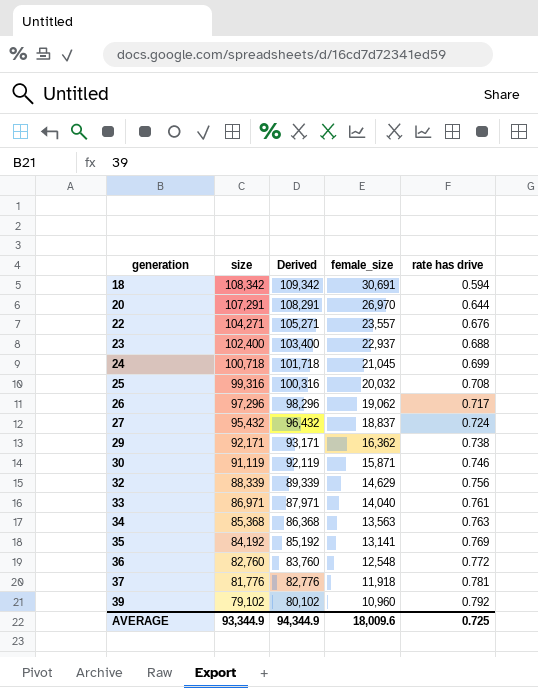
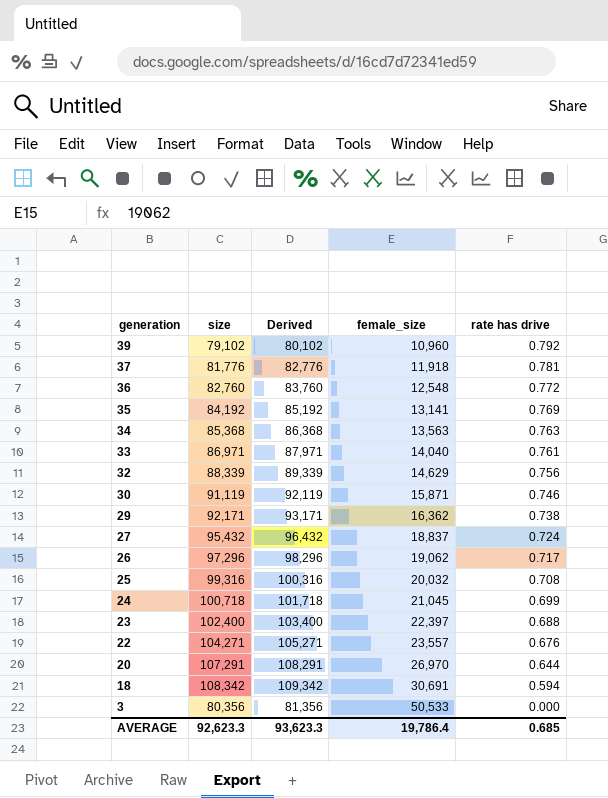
row order: generation ascending -> generation descending
23 | female_size: 22,937 -> 22,397
row 3: none -> 80,356 | 81,356 | 50,533 | 0.000
AVERAGE | size: 93,344.9 -> 92,623.3
AVERAGE | Derived: 94,344.9 -> 93,623.3
AVERAGE | female_size: 18,009.6 -> 19,786.4
AVERAGE | rate has drive: 0.725 -> 0.685

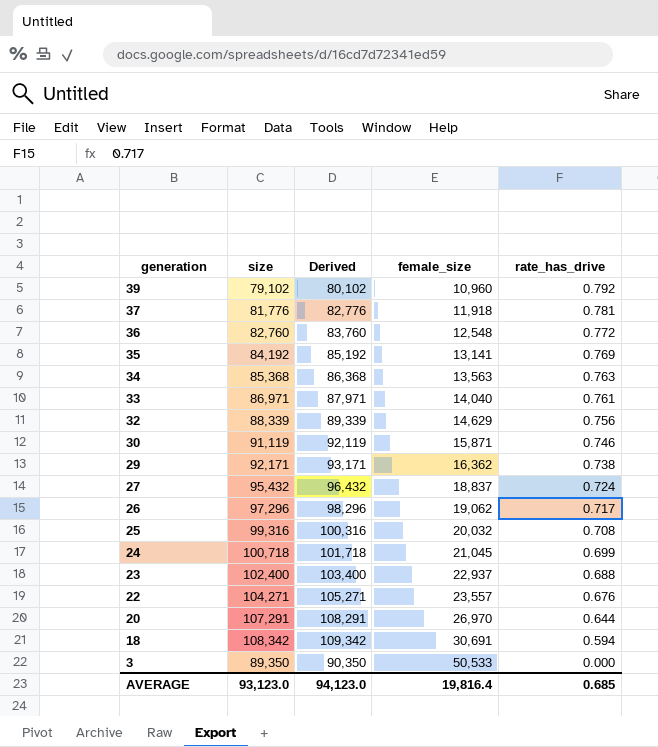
column name: rate has drive -> rate_has_drive
23 | female_size: 22,397 -> 22,937
3 | size: 80,356 -> 89,350
3 | Derived: 81,356 -> 90,350
AVERAGE | size: 92,623.3 -> 93,123.0
AVERAGE | Derived: 93,623.3 -> 94,123.0
AVERAGE | female_size: 19,786.4 -> 19,816.4

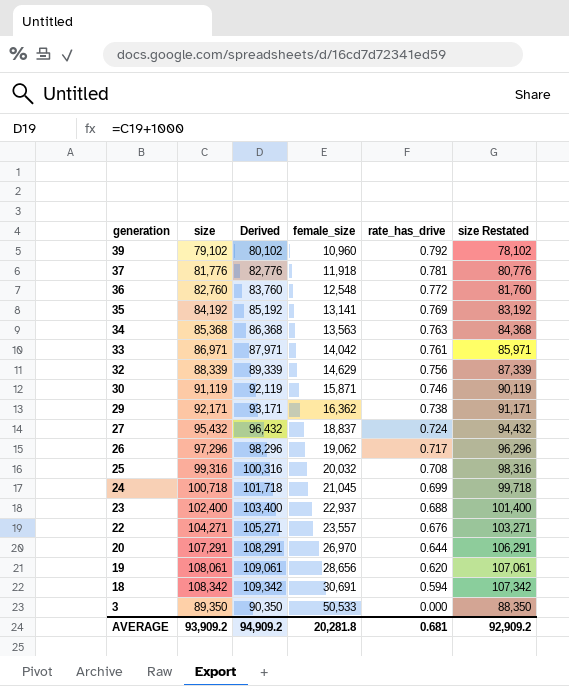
column size Restated | formula: none -> [size] - 1000
33 | female_size: 14,040 -> 14,042
row 19: none -> 108,061 | 109,061 | 28,656 | 0.620 | 107,061
AVERAGE | size: 93,123.0 -> 93,909.2
AVERAGE | Derived: 94,123.0 -> 94,909.2
AVERAGE | female_size: 19,816.4 -> 20,281.8
AVERAGE | rate_has_drive: 0.685 -> 0.681

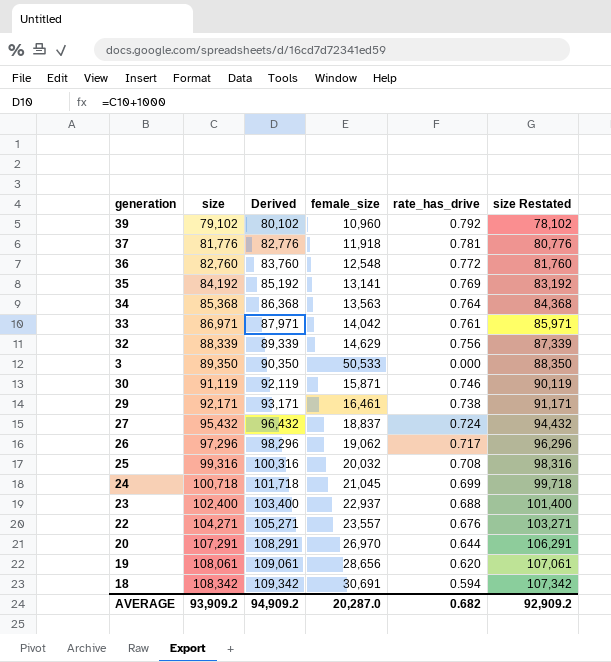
row order: generation descending -> size ascending
34 | rate_has_drive: 0.763 -> 0.764
29 | female_size: 16,362 -> 16,461
AVERAGE | female_size: 20,281.8 -> 20,287.0
AVERAGE | rate_has_drive: 0.681 -> 0.682

